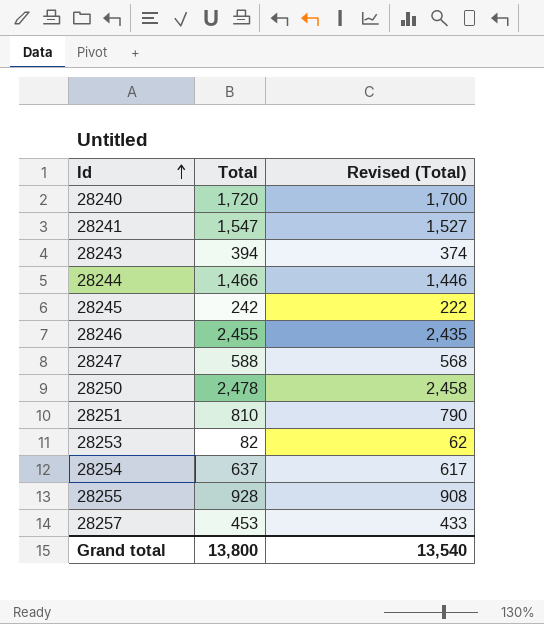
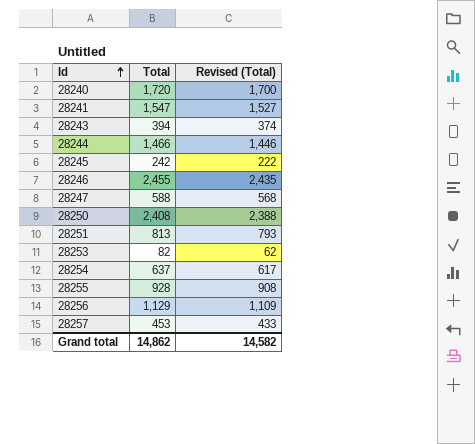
28250 | Total: 2,478 -> 2,408
28250 | Revised (Total): 2,458 -> 2,388
28251 | Total: 810 -> 813
28251 | Revised (Total): 790 -> 793
row 28256: none -> 1,129 | 1,109
Grand total | Total: 13,800 -> 14,862
Grand total | Revised (Total): 13,540 -> 14,582

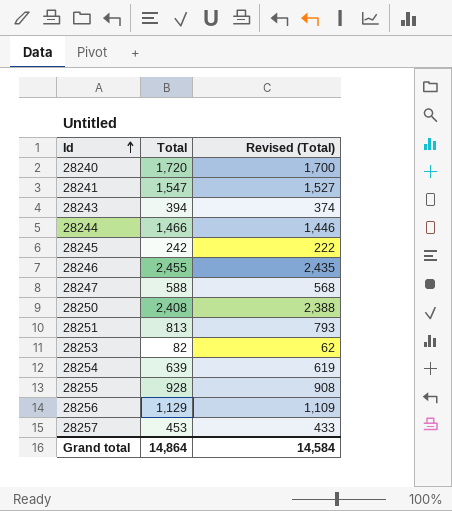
28254 | Total: 637 -> 639
28254 | Revised (Total): 617 -> 619
Grand total | Total: 14,862 -> 14,864
Grand total | Revised (Total): 14,582 -> 14,584

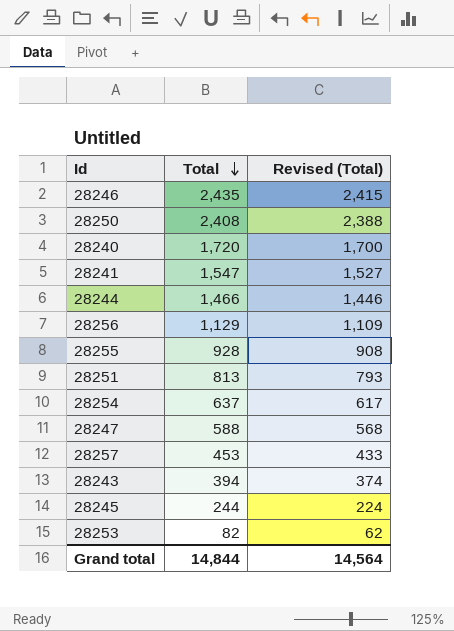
row order: Id ascending -> Total descending
28246 | Total: 2,455 -> 2,435
28246 | Revised (Total): 2,435 -> 2,415
28254 | Total: 639 -> 637
28254 | Revised (Total): 619 -> 617
28245 | Total: 242 -> 244
28245 | Revised (Total): 222 -> 224
Grand total | Total: 14,864 -> 14,844
Grand total | Revised (Total): 14,584 -> 14,564

